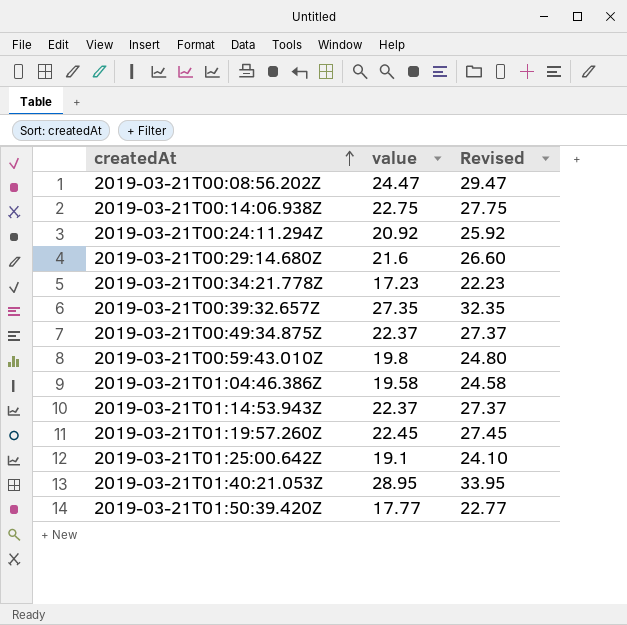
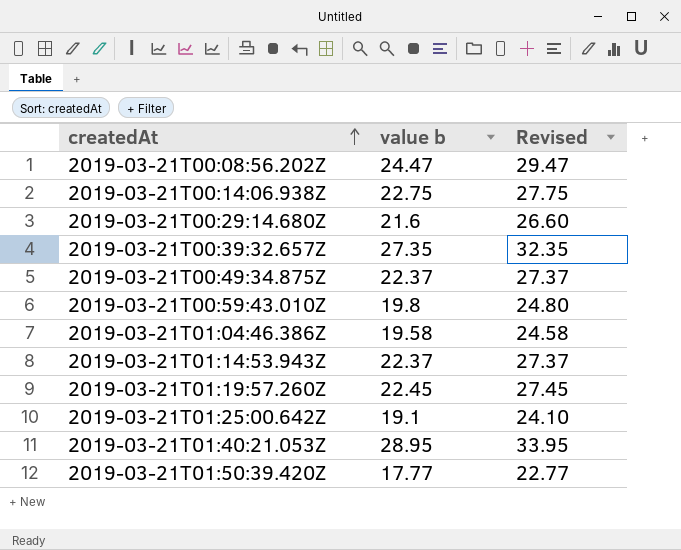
column name: value -> value b
row 2019-03-21T00:24:11.294Z: 20.92 | 25.92 -> none
row 2019-03-21T00:34:21.778Z: 17.23 | 22.23 -> none

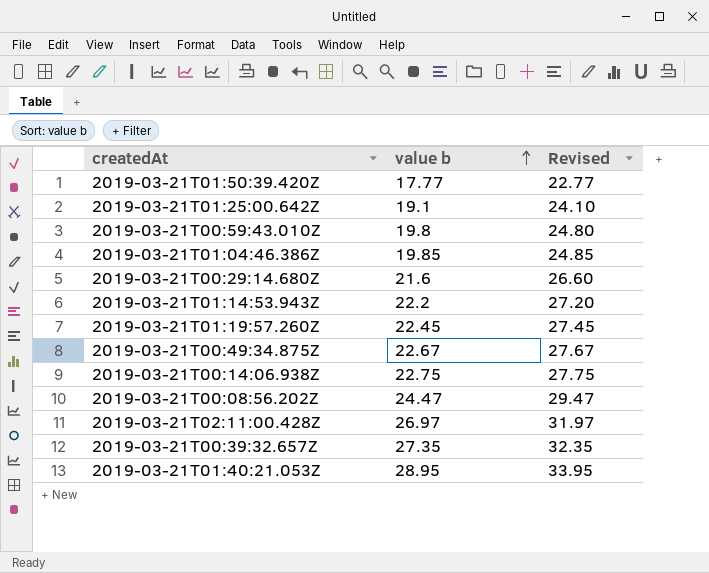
row order: createdAt ascending -> value b ascending
2019-03-21T01:04:46.386Z | value b: 19.58 -> 19.85
2019-03-21T01:04:46.386Z | Revised: 24.58 -> 24.85
2019-03-21T01:14:53.943Z | value b: 22.37 -> 22.2
2019-03-21T01:14:53.943Z | Revised: 27.37 -> 27.20
2019-03-21T00:49:34.875Z | value b: 22.37 -> 22.67
2019-03-21T00:49:34.875Z | Revised: 27.37 -> 27.67
row 2019-03-21T02:11:00.428Z: none -> 26.97 | 31.97

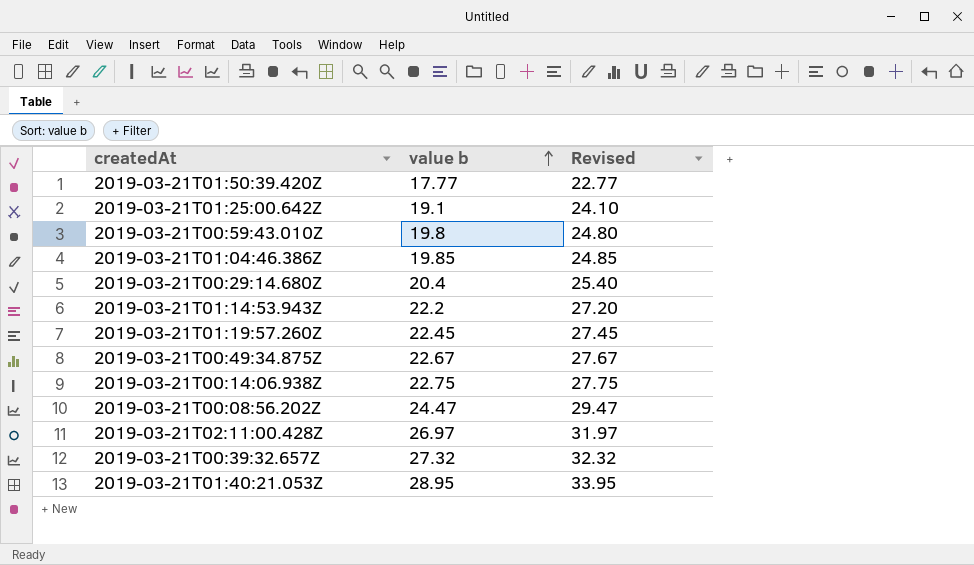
2019-03-21T00:29:14.680Z | value b: 21.6 -> 20.4
2019-03-21T00:29:14.680Z | Revised: 26.60 -> 25.40
2019-03-21T00:39:32.657Z | value b: 27.35 -> 27.32
2019-03-21T00:39:32.657Z | Revised: 32.35 -> 32.32

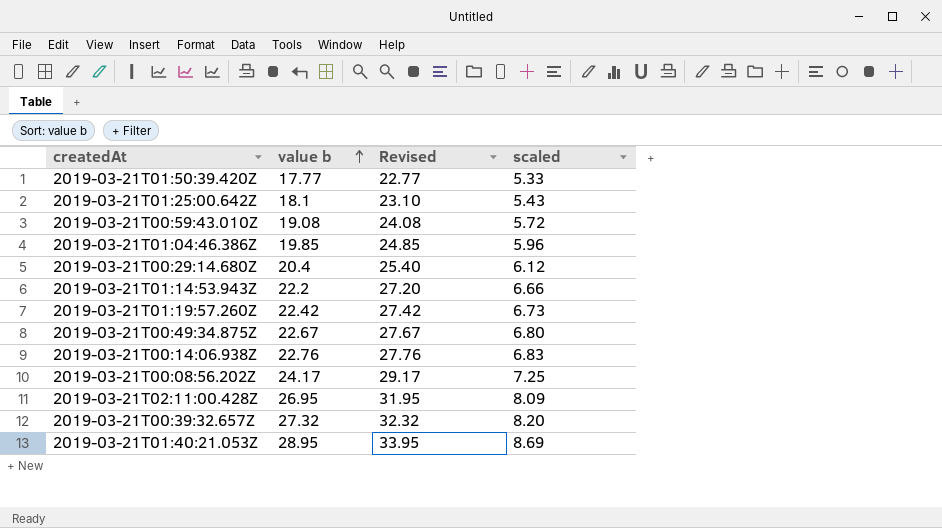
column scaled | formula: none -> [value b] * 0.3
2019-03-21T01:25:00.642Z | value b: 19.1 -> 18.1
2019-03-21T01:25:00.642Z | Revised: 24.10 -> 23.10
2019-03-21T00:59:43.010Z | value b: 19.8 -> 19.08
2019-03-21T00:59:43.010Z | Revised: 24.80 -> 24.08
2019-03-21T01:19:57.260Z | value b: 22.45 -> 22.42
2019-03-21T01:19:57.260Z | Revised: 27.45 -> 27.42
2019-03-21T00:14:06.938Z | value b: 22.75 -> 22.76
2019-03-21T00:14:06.938Z | Revised: 27.75 -> 27.76
2019-03-21T00:08:56.202Z | value b: 24.47 -> 24.17
2019-03-21T00:08:56.202Z | Revised: 29.47 -> 29.17
2019-03-21T02:11:00.428Z | value b: 26.97 -> 26.95
2019-03-21T02:11:00.428Z | Revised: 31.97 -> 31.95

